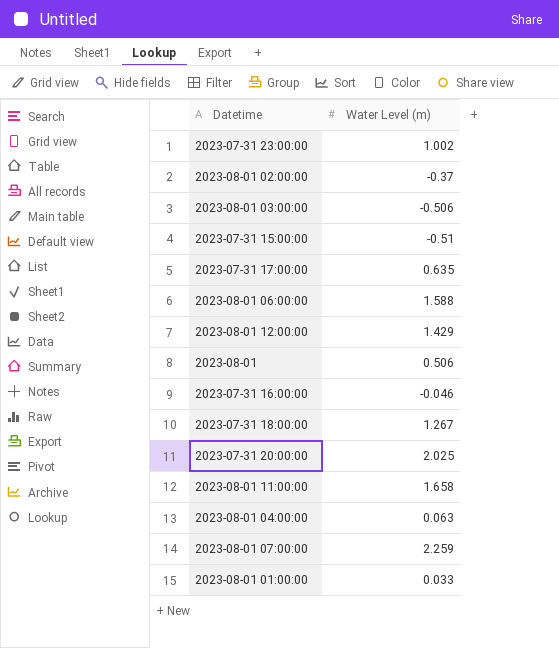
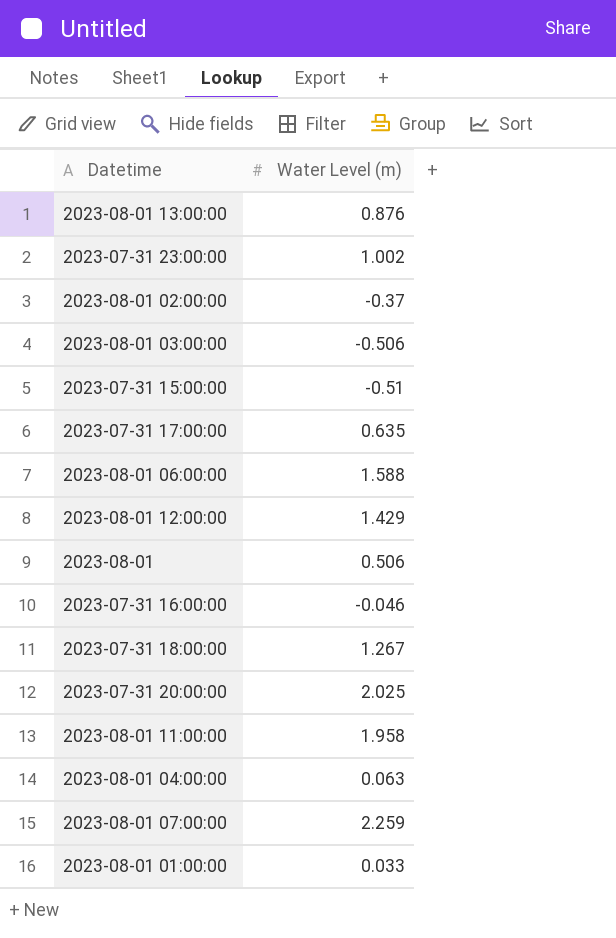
row 2023-08-01 13:00:00: none -> 0.876
2023-08-01 11:00:00 | Water Level (m): 1.658 -> 1.958

